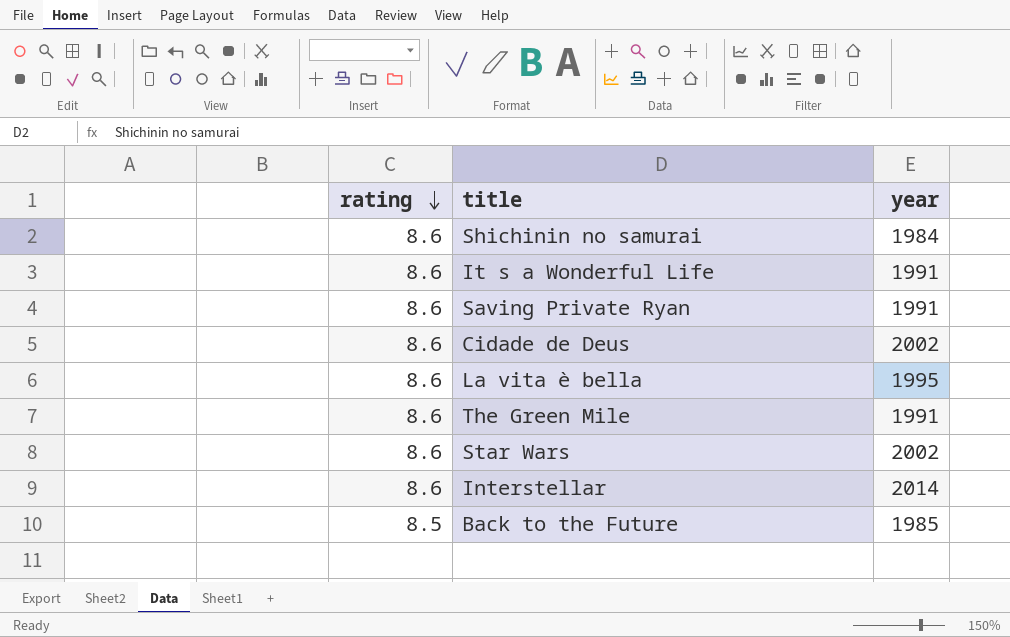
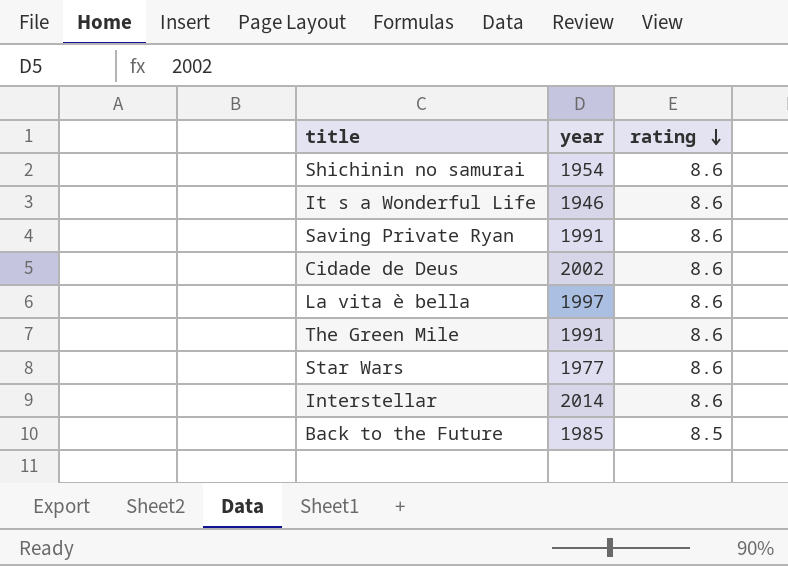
column rating | position: 1 -> 3
Shichinin no samurai | year: 1984 -> 1954
It s a Wonderful Life | year: 1991 -> 1946
La vita è bella | year: 1995 -> 1997
Star Wars | year: 2002 -> 1977

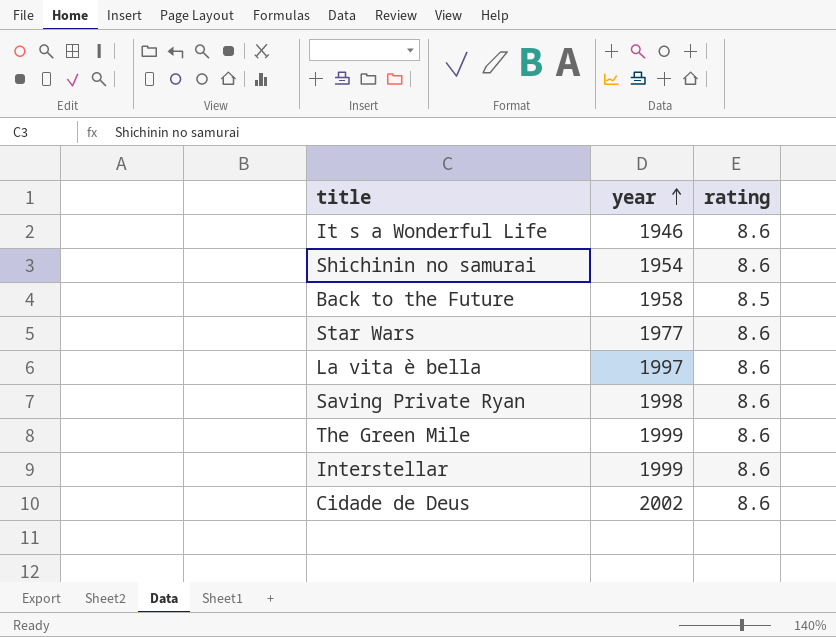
row order: rating descending -> year ascending
Back to the Future | year: 1985 -> 1958
Saving Private Ryan | year: 1991 -> 1998
The Green Mile | year: 1991 -> 1999
Interstellar | year: 2014 -> 1999

